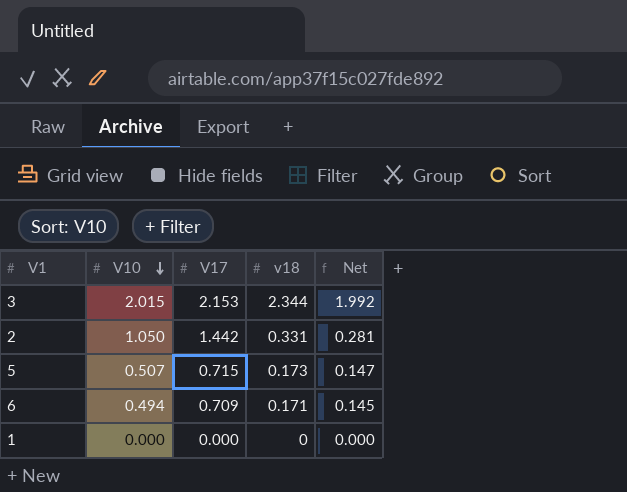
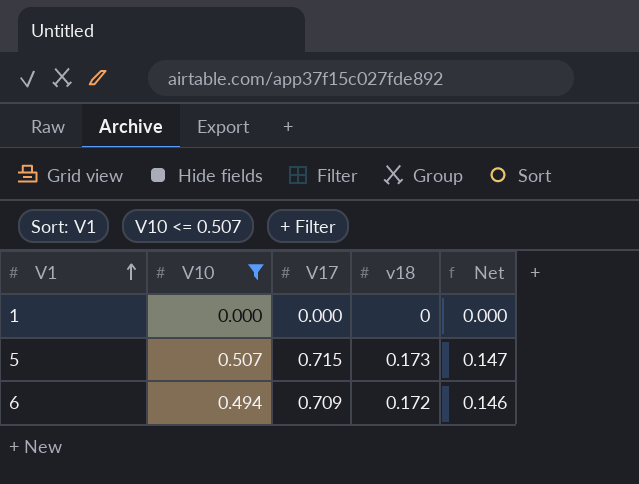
filter: none -> V10 <= 0.507
row order: V10 descending -> V1 ascending
6 | v18: 0.171 -> 0.172
6 | Net: 0.145 -> 0.146

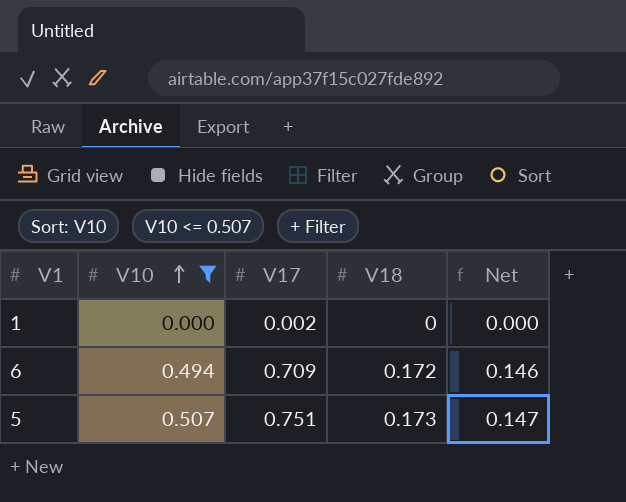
row order: V1 ascending -> V10 ascending
column name: v18 -> V18
1 | V17: 0.000 -> 0.002
5 | V17: 0.715 -> 0.751

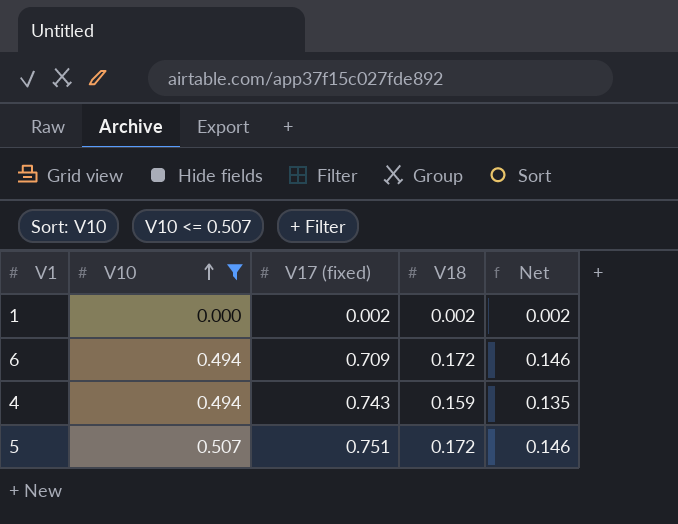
column name: V17 -> V17 (fixed)
1 | V18: 0 -> 0.002
1 | Net: 0.000 -> 0.002
row 4: none -> 0.494 | 0.743 | 0.159 | 0.135
5 | V18: 0.173 -> 0.172
5 | Net: 0.147 -> 0.146

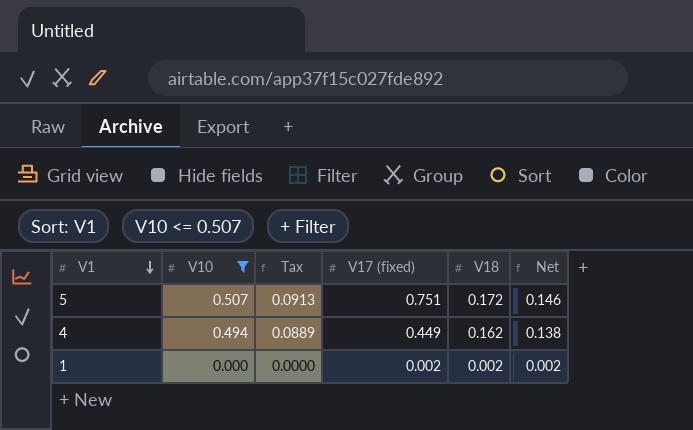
row order: V10 ascending -> V1 descending
column Tax | formula: none -> [V10] * 0.18
row 6: 0.494 | 0.709 | 0.172 | 0.146 -> none
4 | V17 (fixed): 0.743 -> 0.449
4 | V18: 0.159 -> 0.162
4 | Net: 0.135 -> 0.138

